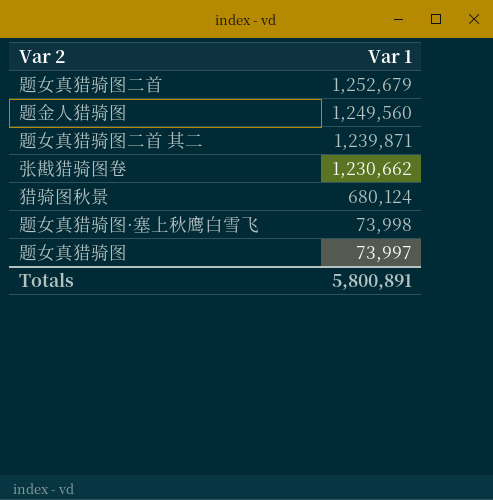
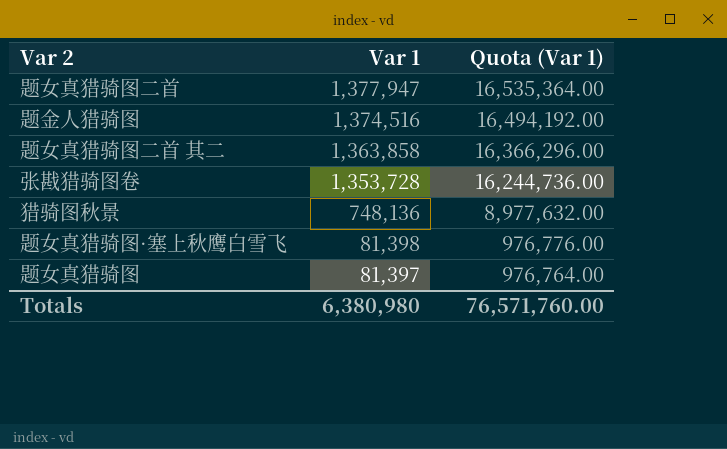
column Quota (Var 1) | formula: none -> [Var 1] * 12
题女真猎骑图二首 | Var 1: 1,252,679 -> 1,377,947
题金人猎骑图 | Var 1: 1,249,560 -> 1,374,516
题女真猎骑图二首 其二 | Var 1: 1,239,871 -> 1,363,858
张戡猎骑图卷 | Var 1: 1,230,662 -> 1,353,728
猎骑图秋景 | Var 1: 680,124 -> 748,136
题女真猎骑图·塞上秋鹰白雪飞 | Var 1: 73,998 -> 81,398
题女真猎骑图 | Var 1: 73,997 -> 81,397
Totals | Var 1: 5,800,891 -> 6,380,980

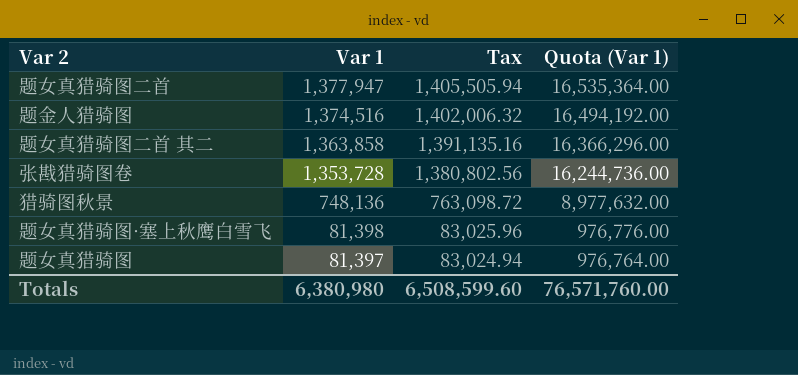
column Tax | formula: none -> [Var 1] * 1.02

